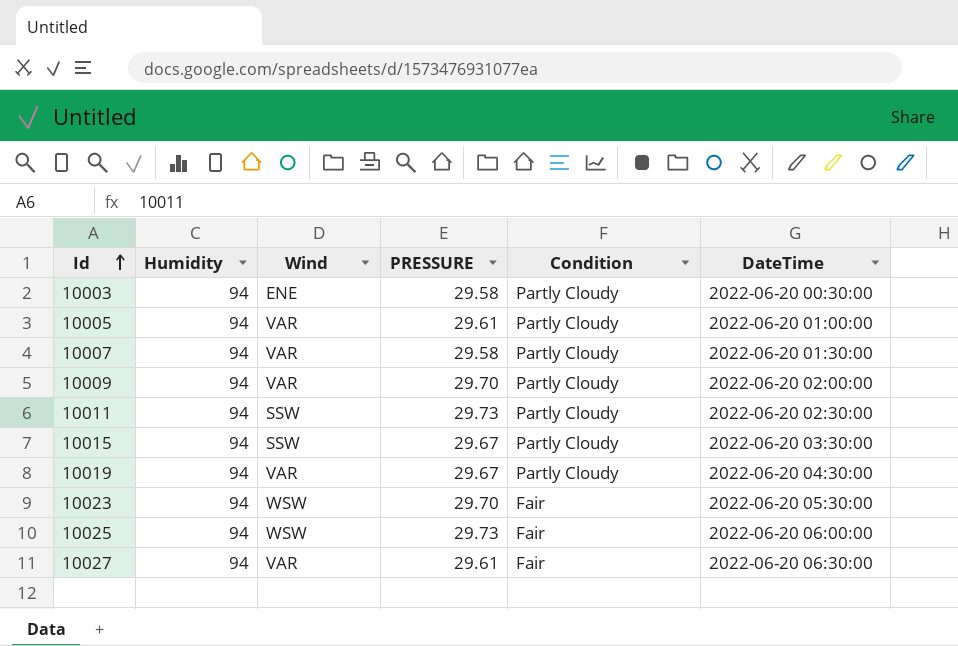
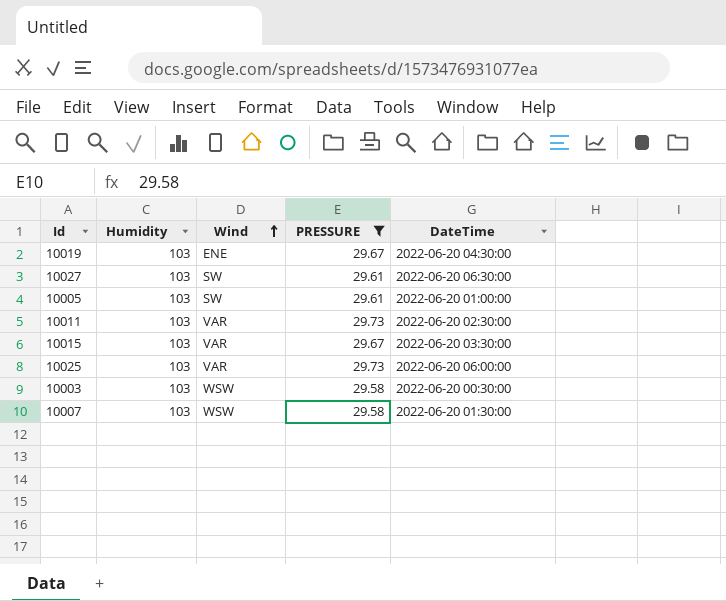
filter: none -> PRESSURE != 29.70
row order: Id ascending -> Wind ascending
column Condition | position: 5 -> none
10019 | Humidity: 94 -> 103
10019 | Wind: VAR -> ENE
10027 | Humidity: 94 -> 103
10027 | Wind: VAR -> SW
10005 | Humidity: 94 -> 103
10005 | Wind: VAR -> SW
10011 | Humidity: 94 -> 103
10011 | Wind: SSW -> VAR
10015 | Humidity: 94 -> 103
10015 | Wind: SSW -> VAR
10025 | Humidity: 94 -> 103
10025 | Wind: WSW -> VAR
10003 | Humidity: 94 -> 103
10003 | Wind: ENE -> WSW
10007 | Humidity: 94 -> 103
10007 | Wind: VAR -> WSW

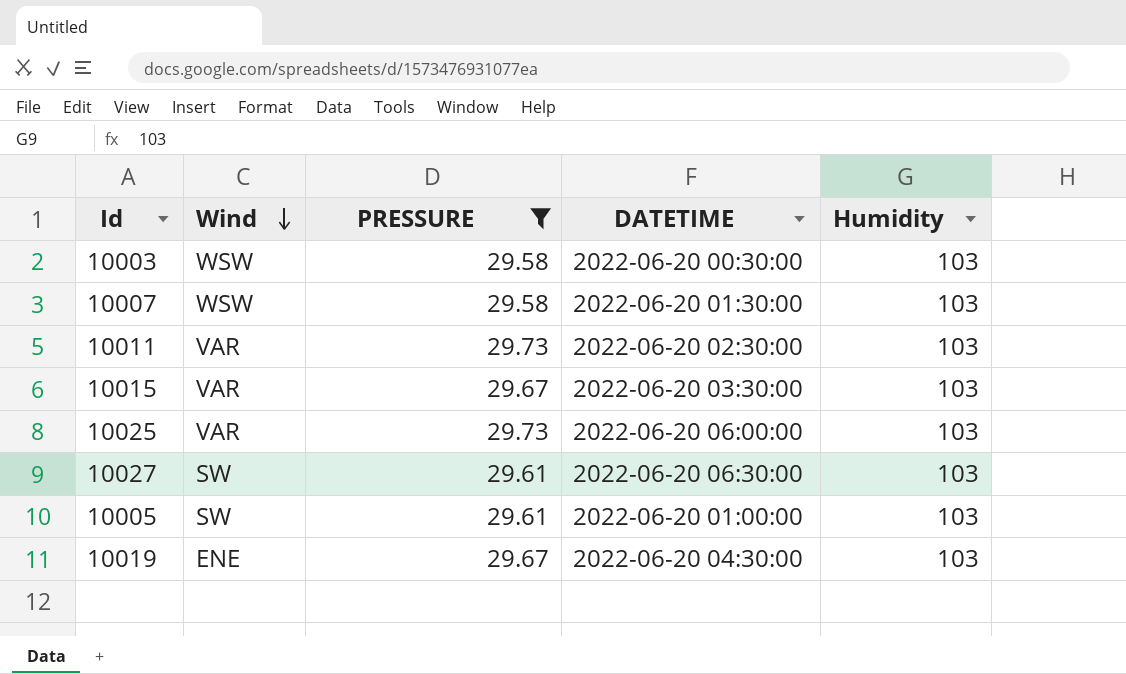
row order: Wind ascending -> Wind descending
column name: DateTime -> DATETIME
column Humidity | position: 2 -> 5

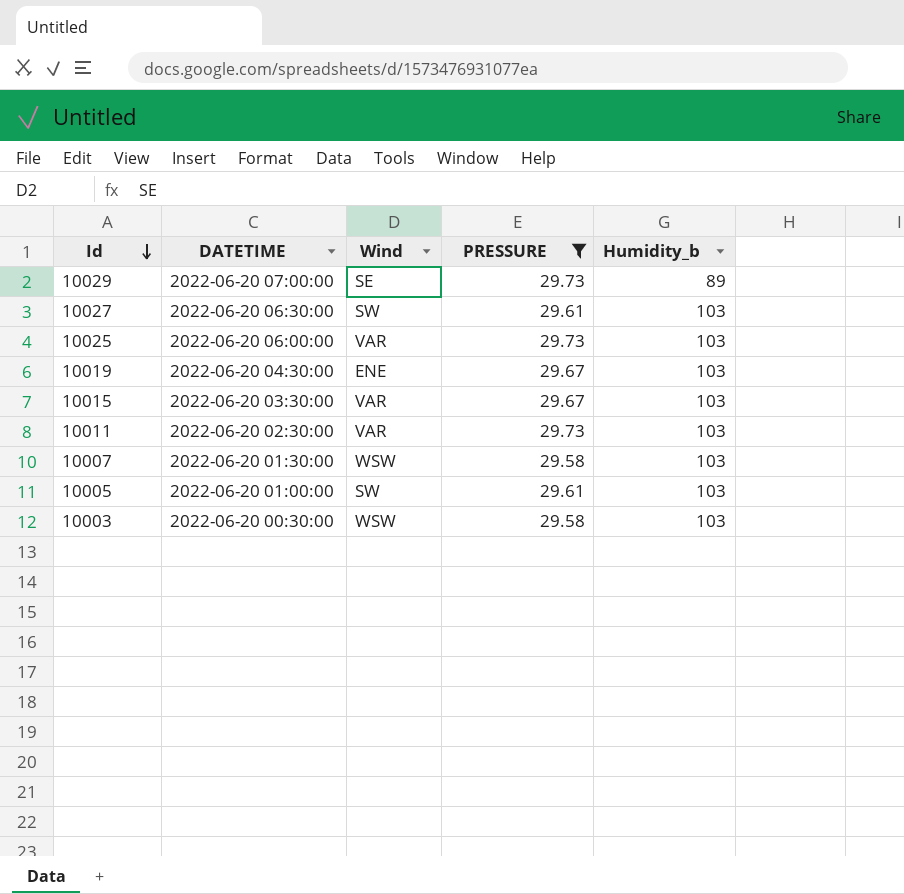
row order: Wind descending -> Id descending
column DATETIME | position: 4 -> 2
column name: Humidity -> Humidity_b
row 10029: none -> 2022-06-20 07:00:00 | SE | 29.73 | 89

